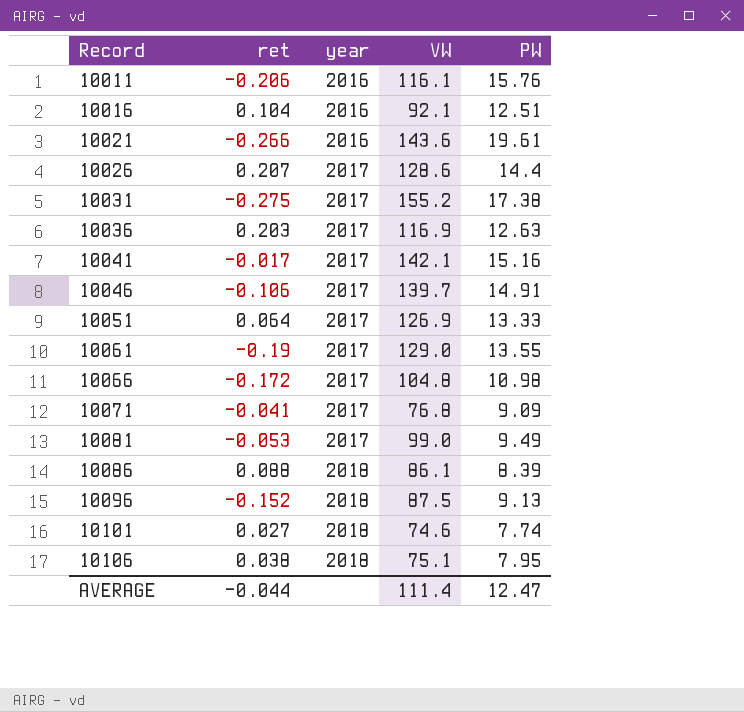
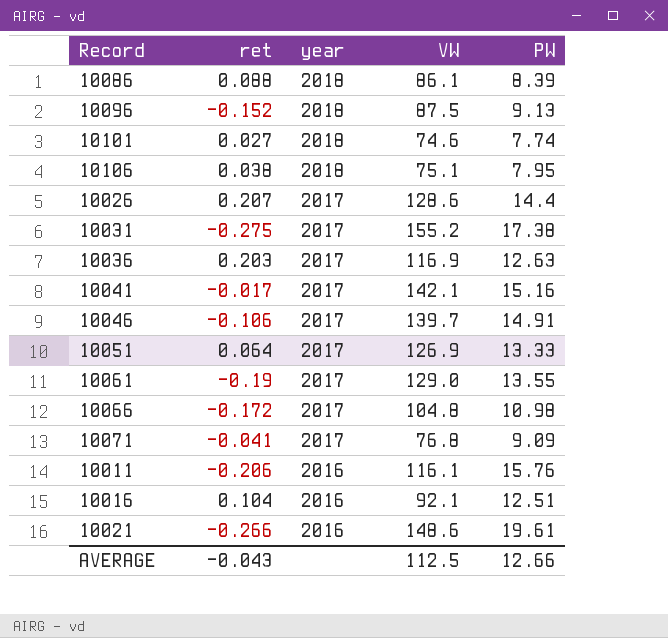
row order: Record ascending -> year descending
row 10081: -0.053 | 2017 | 99.0 | 9.49 -> none
10021 | VW: 143.6 -> 148.6
AVERAGE | ret: -0.044 -> -0.043
AVERAGE | VW: 111.4 -> 112.5
AVERAGE | PW: 12.47 -> 12.66

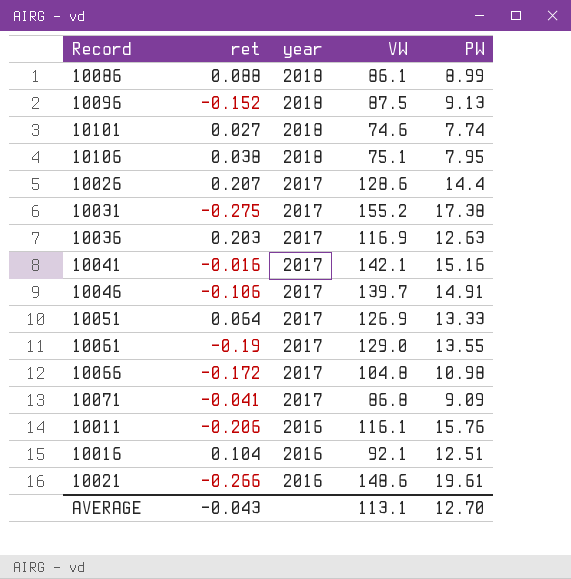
10086 | PW: 8.39 -> 8.99
10041 | ret: -0.017 -> -0.016
10071 | VW: 76.8 -> 86.8
AVERAGE | VW: 112.5 -> 113.1
AVERAGE | PW: 12.66 -> 12.70

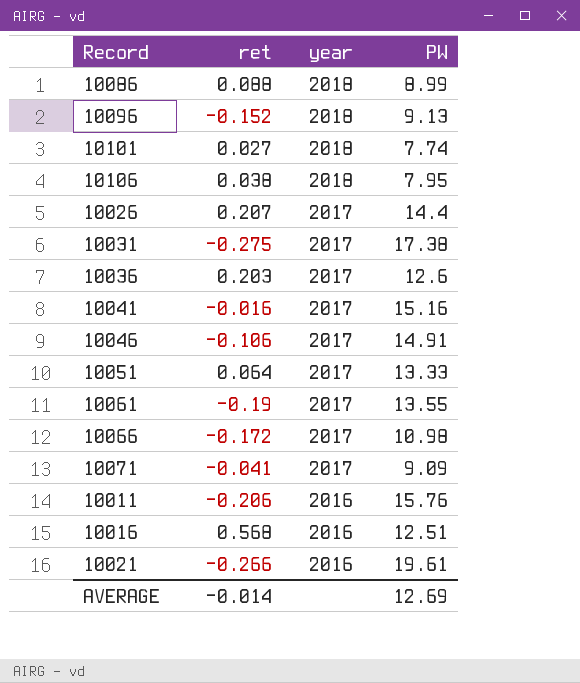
column VW | position: 4 -> none
10036 | PW: 12.63 -> 12.6
10016 | ret: 0.104 -> 0.568
AVERAGE | ret: -0.043 -> -0.014
AVERAGE | PW: 12.70 -> 12.69

